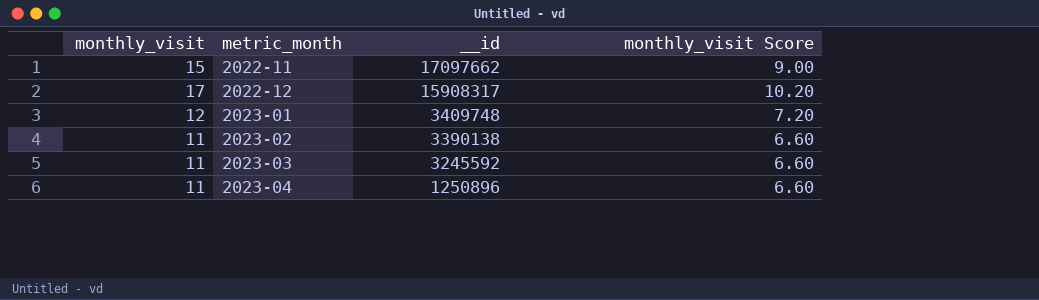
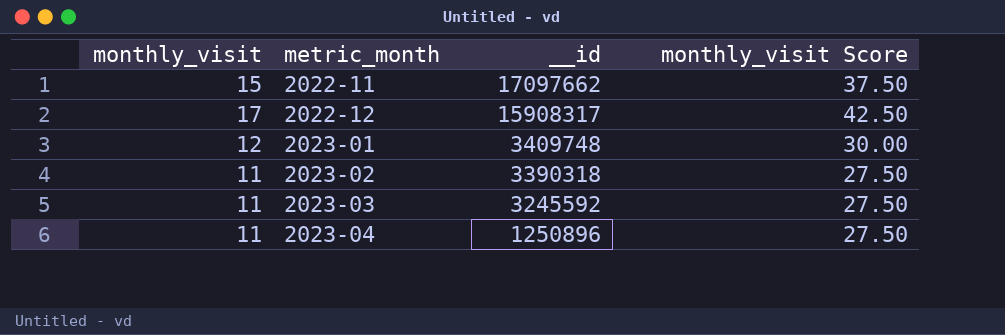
column monthly_visit Score | formula: [monthly_visit] * 0.6 -> [monthly_visit] * 2.5
2023-02 | __id: 3390138 -> 3390318

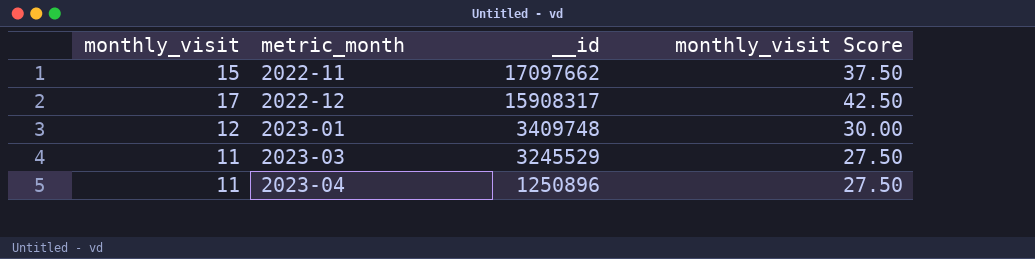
row 2023-02: 11 | 3390318 | 27.50 -> none
2023-03 | __id: 3245592 -> 3245529

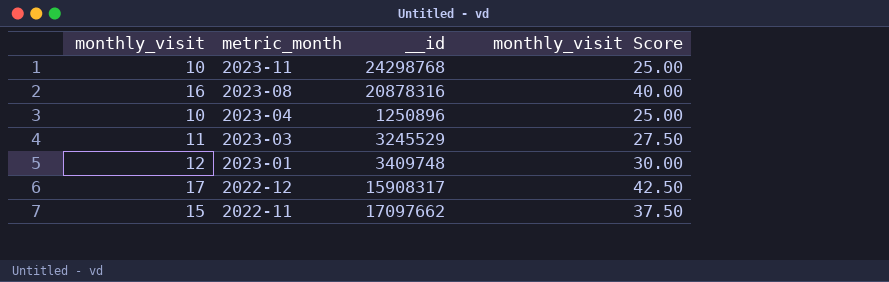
row order: metric_month ascending -> metric_month descending
row 2023-11: none -> 10 | 24298768 | 25.00
row 2023-08: none -> 16 | 20878316 | 40.00
2023-04 | monthly_visit: 11 -> 10
2023-04 | monthly_visit Score: 27.50 -> 25.00

